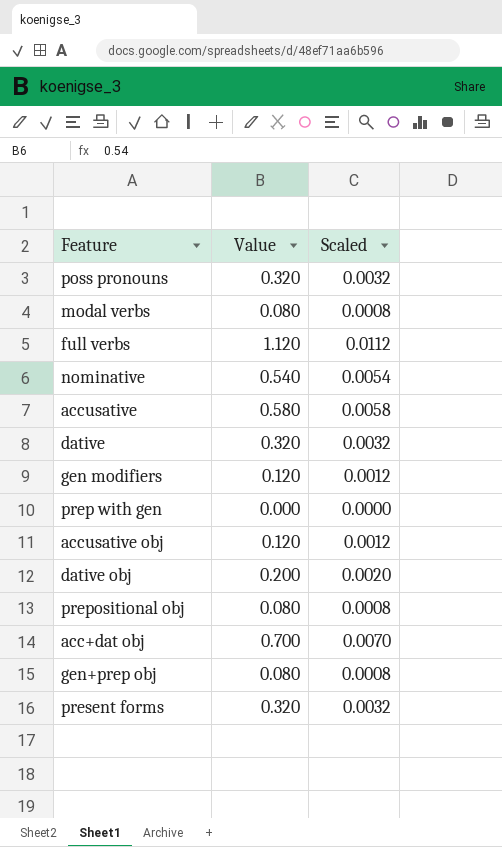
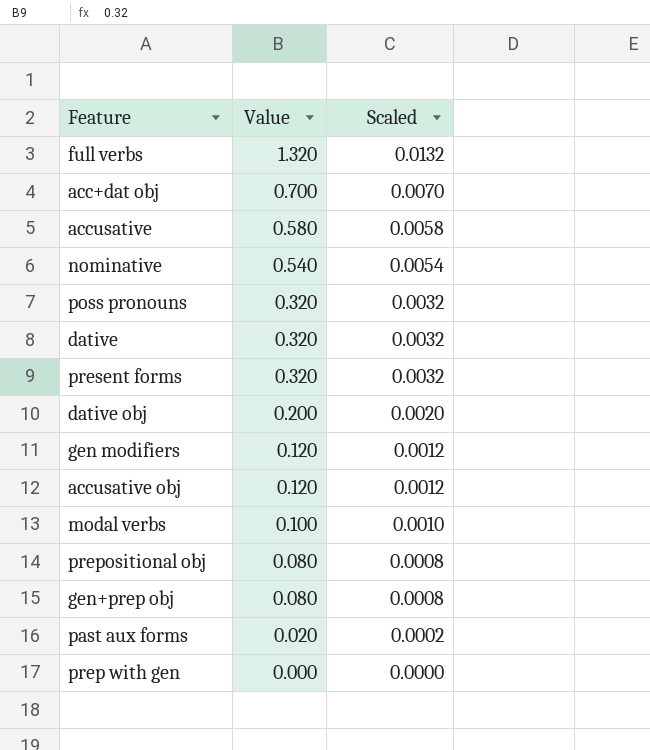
row order: none -> Value descending
full verbs | Value: 1.120 -> 1.320
full verbs | Scaled: 0.0112 -> 0.0132
modal verbs | Value: 0.080 -> 0.100
modal verbs | Scaled: 0.0008 -> 0.0010
row past aux forms: none -> 0.020 | 0.0002

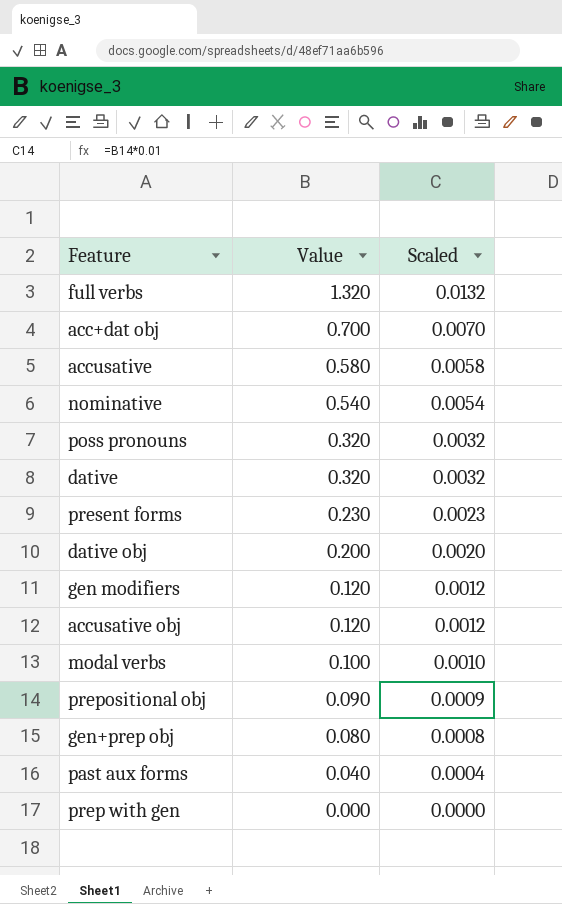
present forms | Value: 0.320 -> 0.230
present forms | Scaled: 0.0032 -> 0.0023
prepositional obj | Value: 0.080 -> 0.090
prepositional obj | Scaled: 0.0008 -> 0.0009
past aux forms | Value: 0.020 -> 0.040
past aux forms | Scaled: 0.0002 -> 0.0004

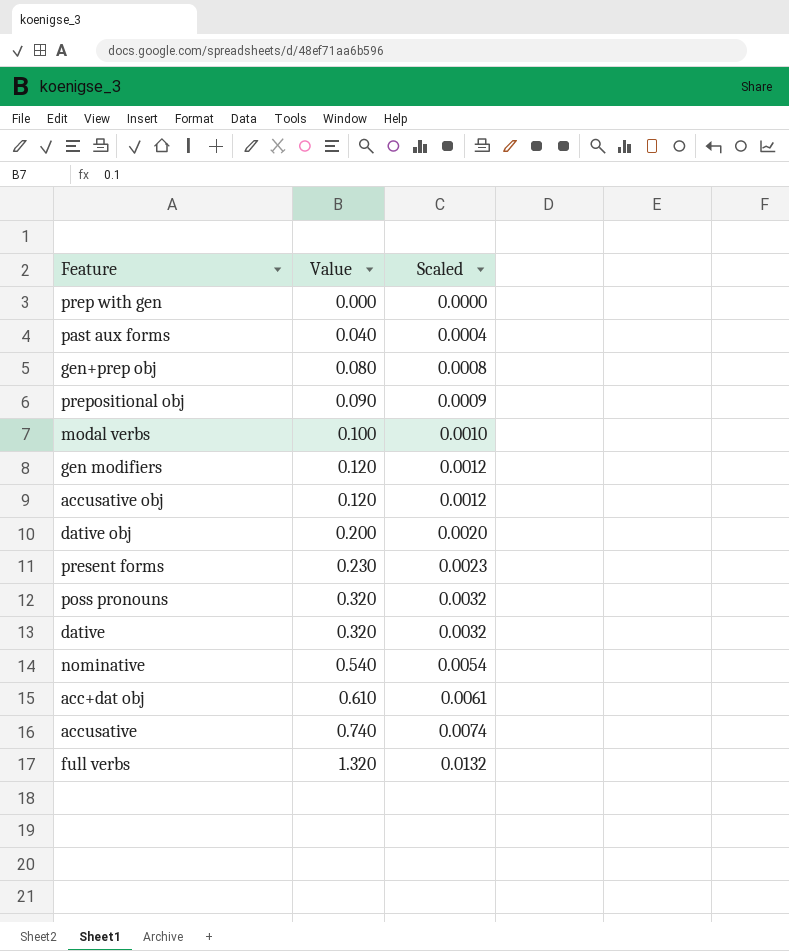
row order: Value descending -> Value ascending
acc+dat obj | Value: 0.700 -> 0.610
acc+dat obj | Scaled: 0.0070 -> 0.0061
accusative | Value: 0.580 -> 0.740
accusative | Scaled: 0.0058 -> 0.0074

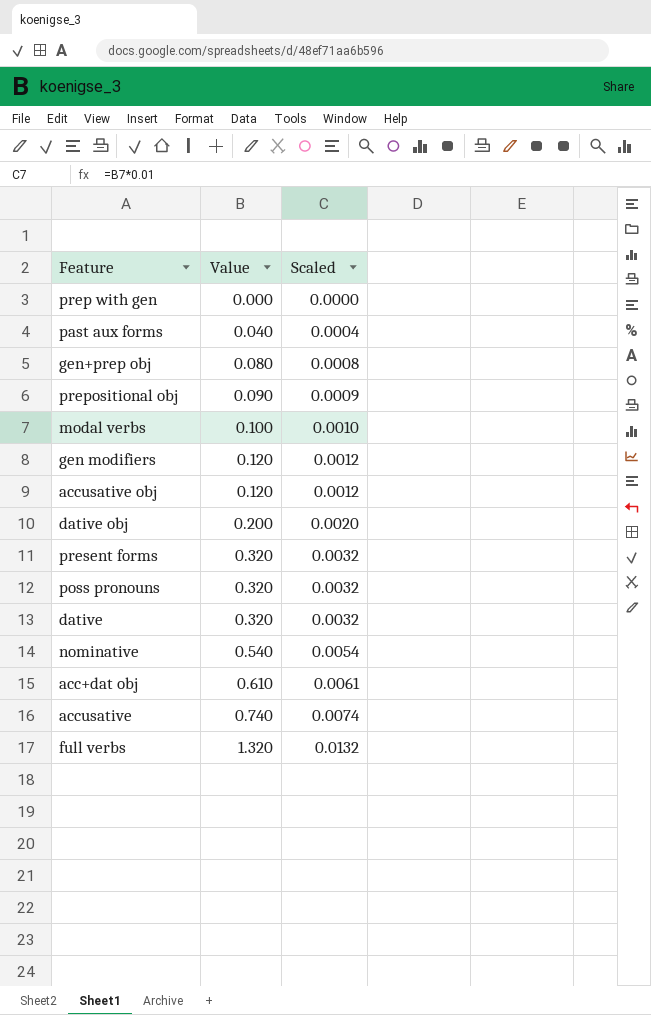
present forms | Value: 0.230 -> 0.320
present forms | Scaled: 0.0023 -> 0.0032

